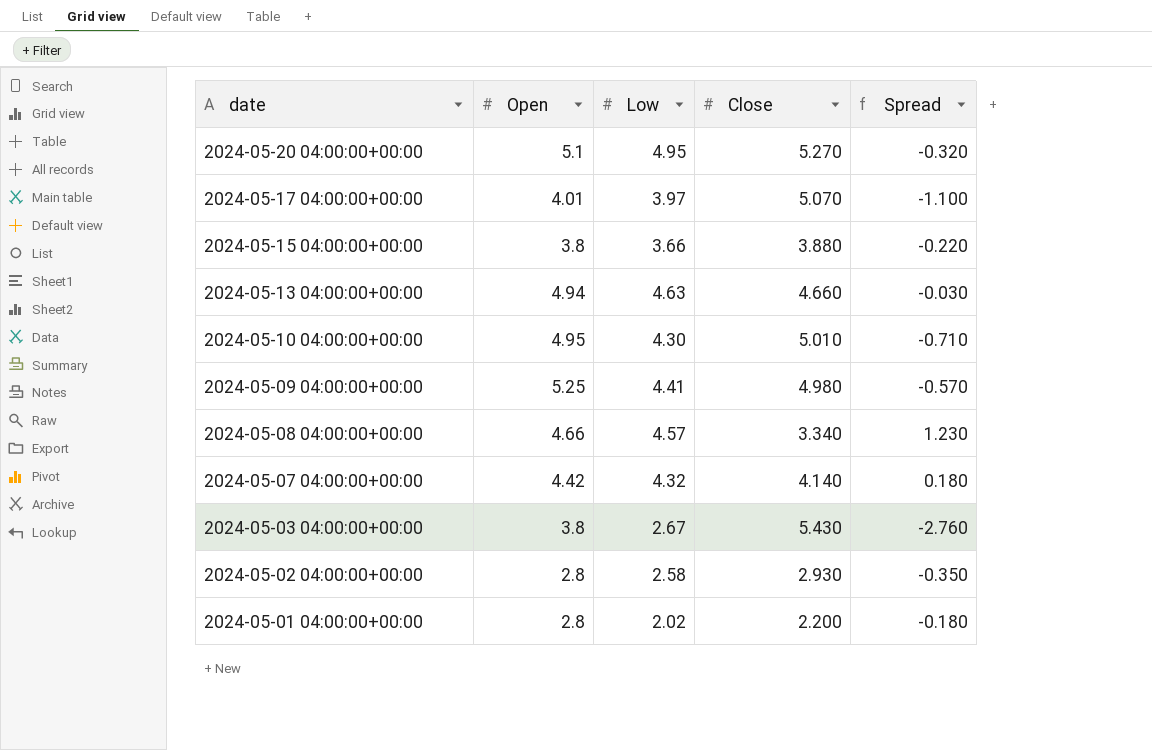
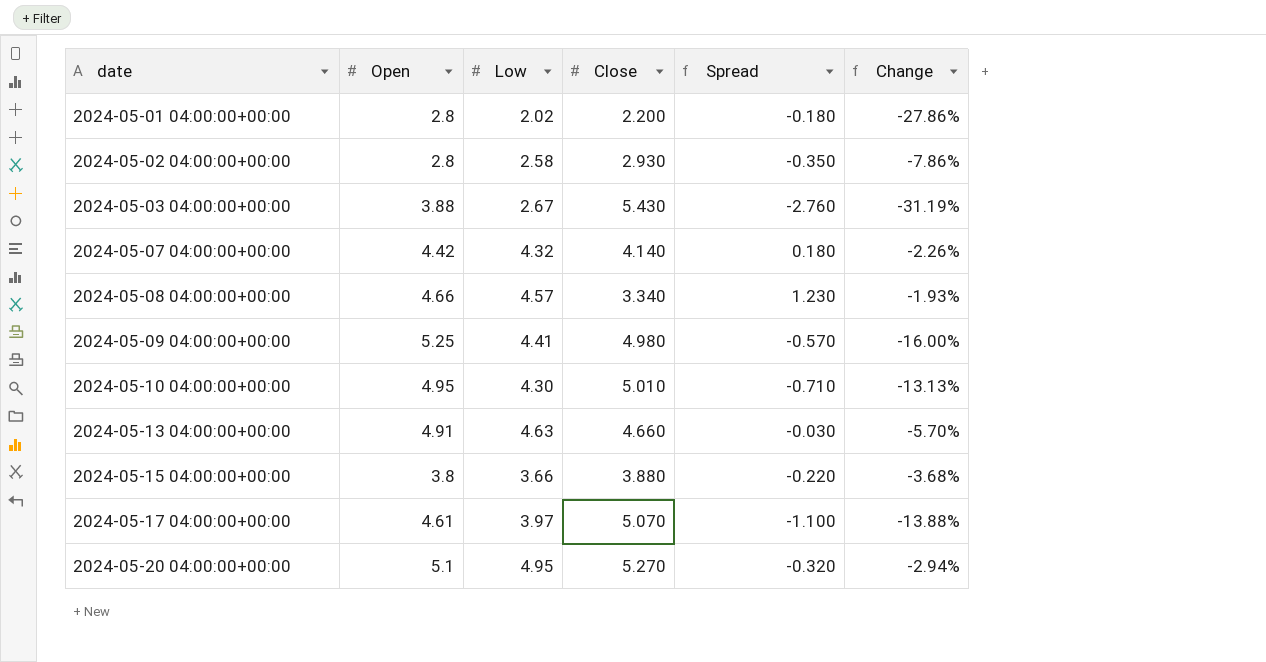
row order: date descending -> date ascending
column Change | formula: none -> ([Low] - [Open]) / [Open]
2024-05-03 04:00:00+00:00 | Open: 3.8 -> 3.88
2024-05-13 04:00:00+00:00 | Open: 4.94 -> 4.91
2024-05-17 04:00:00+00:00 | Open: 4.01 -> 4.61

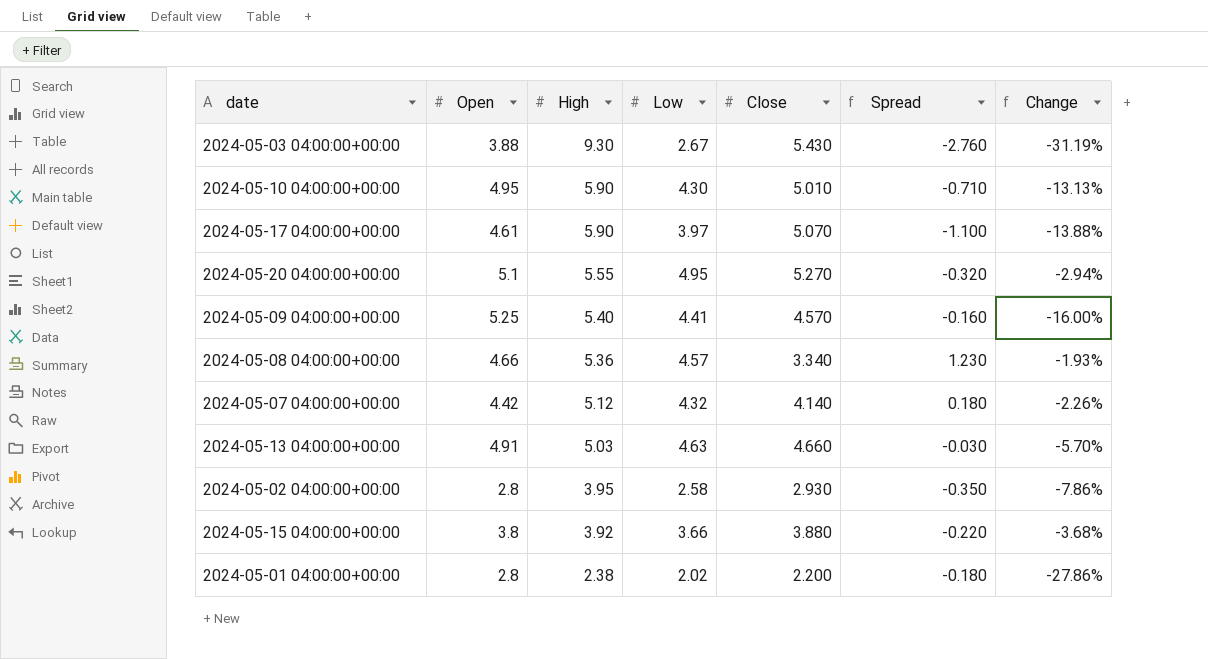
row order: date ascending -> High descending
column High | position: none -> 3
2024-05-09 04:00:00+00:00 | Close: 4.980 -> 4.570
2024-05-09 04:00:00+00:00 | Spread: -0.570 -> -0.160

